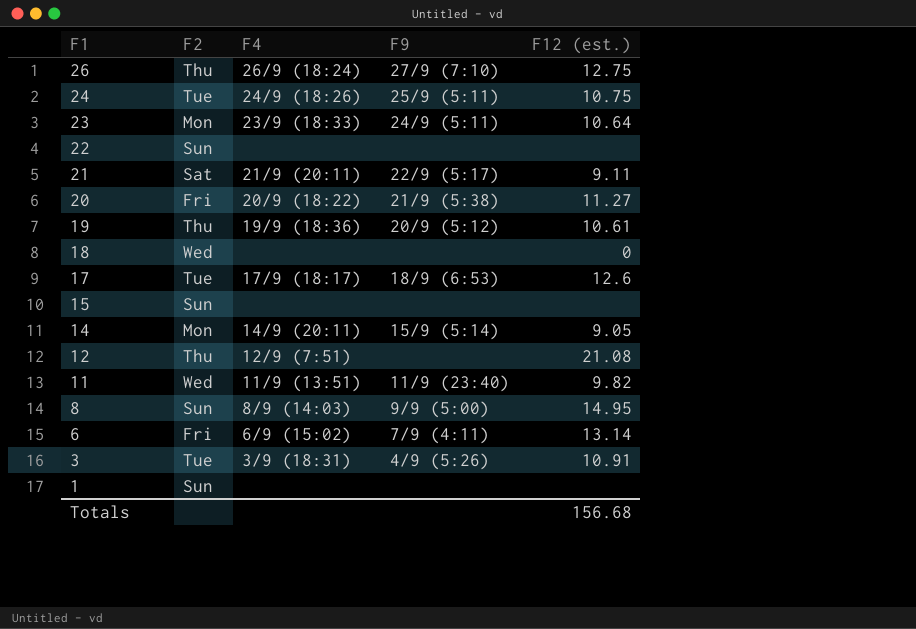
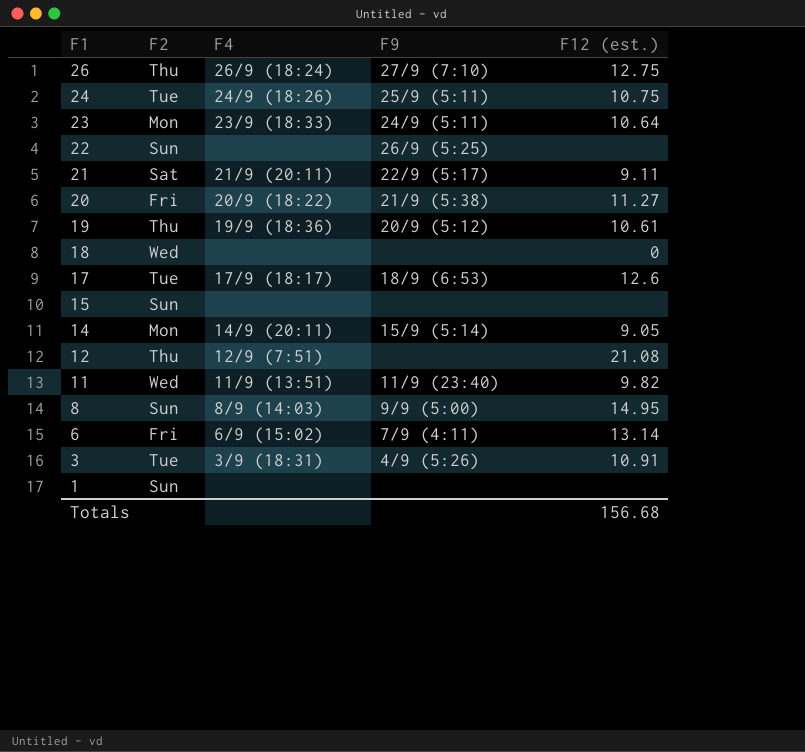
22 | F9: none -> 26/9 (5:25)

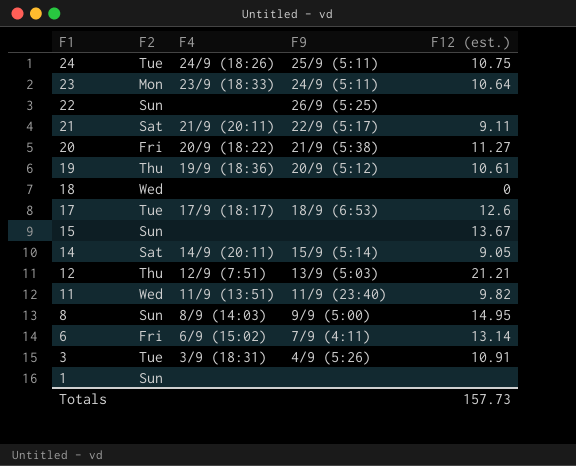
row 26: Thu | 26/9 (18:24) | 27/9 (7:10) | 12.75 -> none
15 | F12 (est.): none -> 13.67
14 | F2: Mon -> Sat
12 | F9: none -> 13/9 (5:03)
12 | F12 (est.): 21.08 -> 21.21
Totals | F12 (est.): 156.68 -> 157.73

